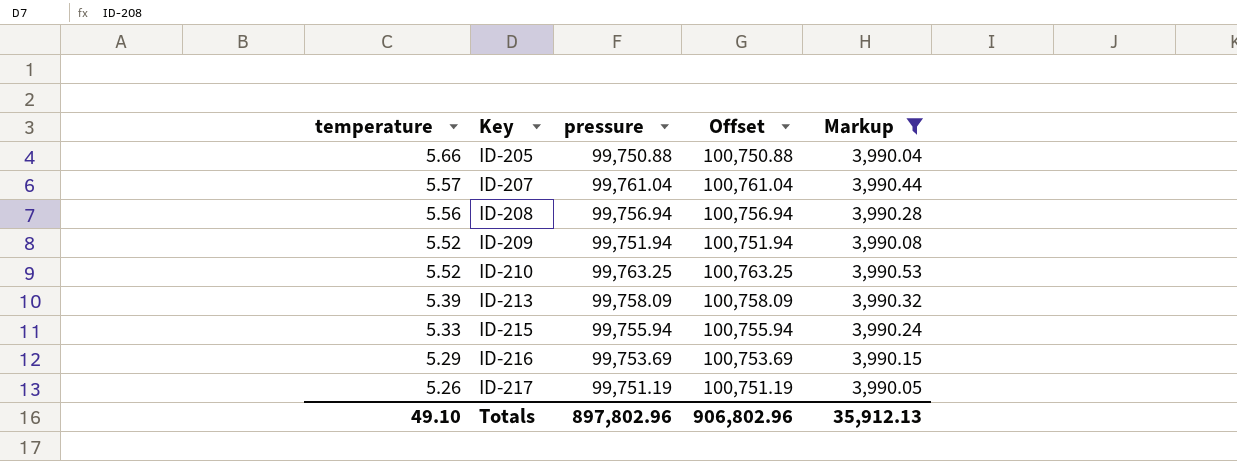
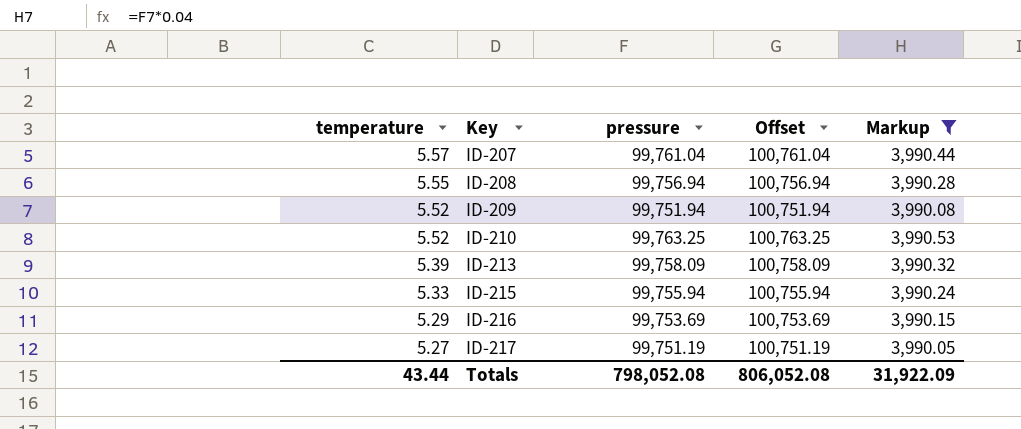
row ID-205: 5.66 | 99,750.88 | 100,750.88 | 3,990.04 -> none
ID-208 | temperature: 5.56 -> 5.55
ID-217 | temperature: 5.26 -> 5.27
Totals | temperature: 49.10 -> 43.44
Totals | pressure: 897,802.96 -> 798,052.08
Totals | Offset: 906,802.96 -> 806,052.08
Totals | Markup: 35,912.13 -> 31,922.09

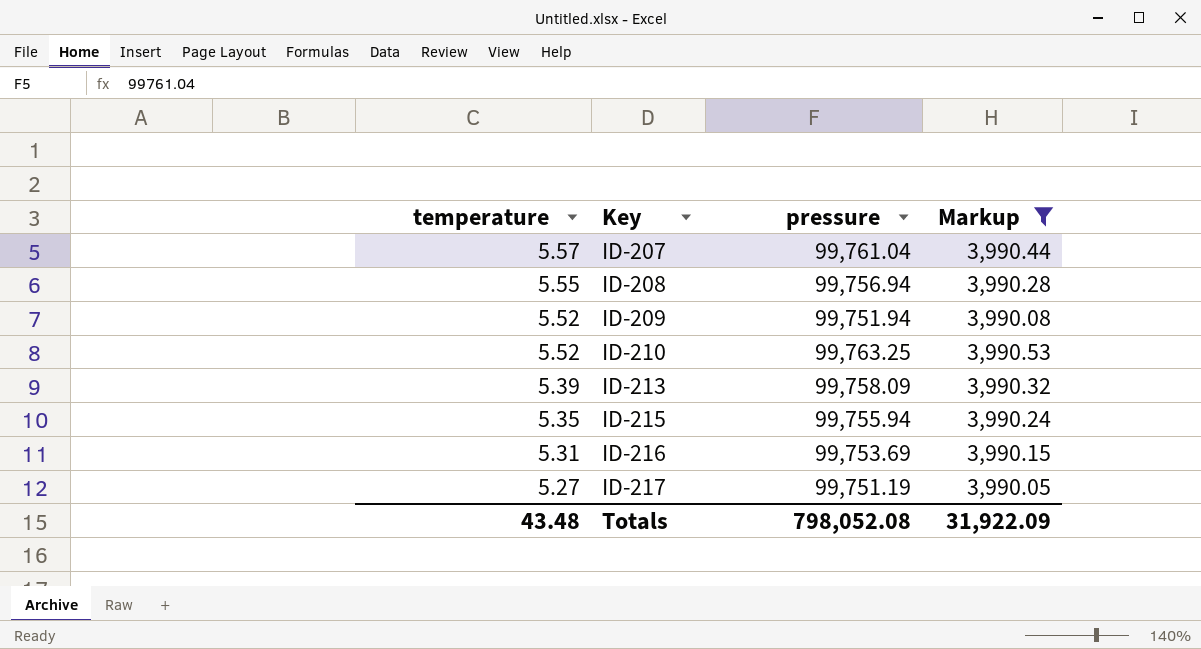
column Offset | formula: [pressure] + 1000 -> none
ID-215 | temperature: 5.33 -> 5.35
ID-216 | temperature: 5.29 -> 5.31
Totals | temperature: 43.44 -> 43.48

